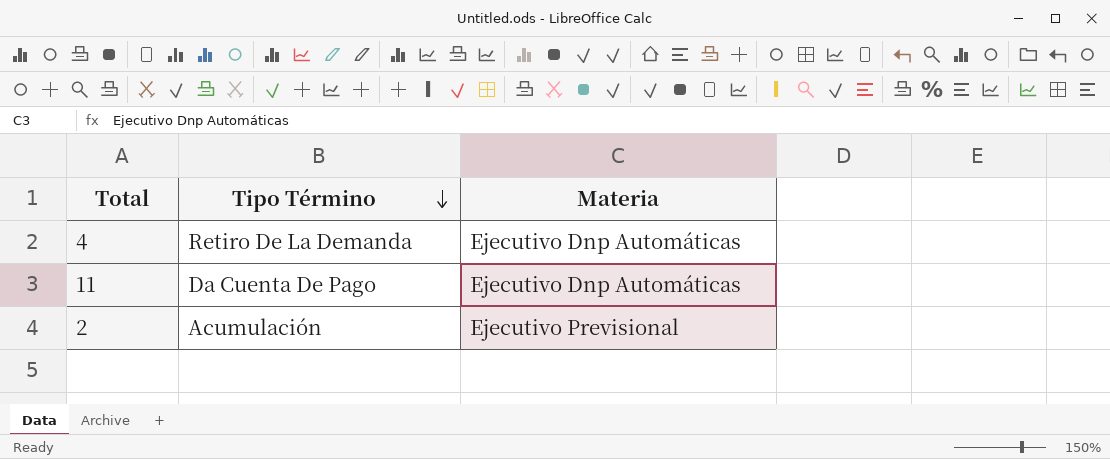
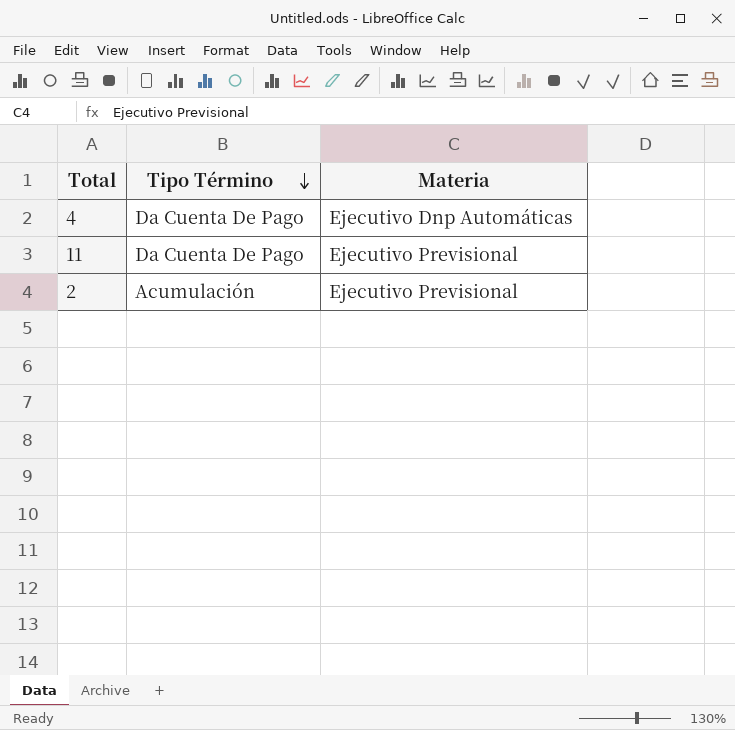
4 | Tipo Término: Retiro De La Demanda -> Da Cuenta De Pago
11 | Materia: Ejecutivo Dnp Automáticas -> Ejecutivo Previsional

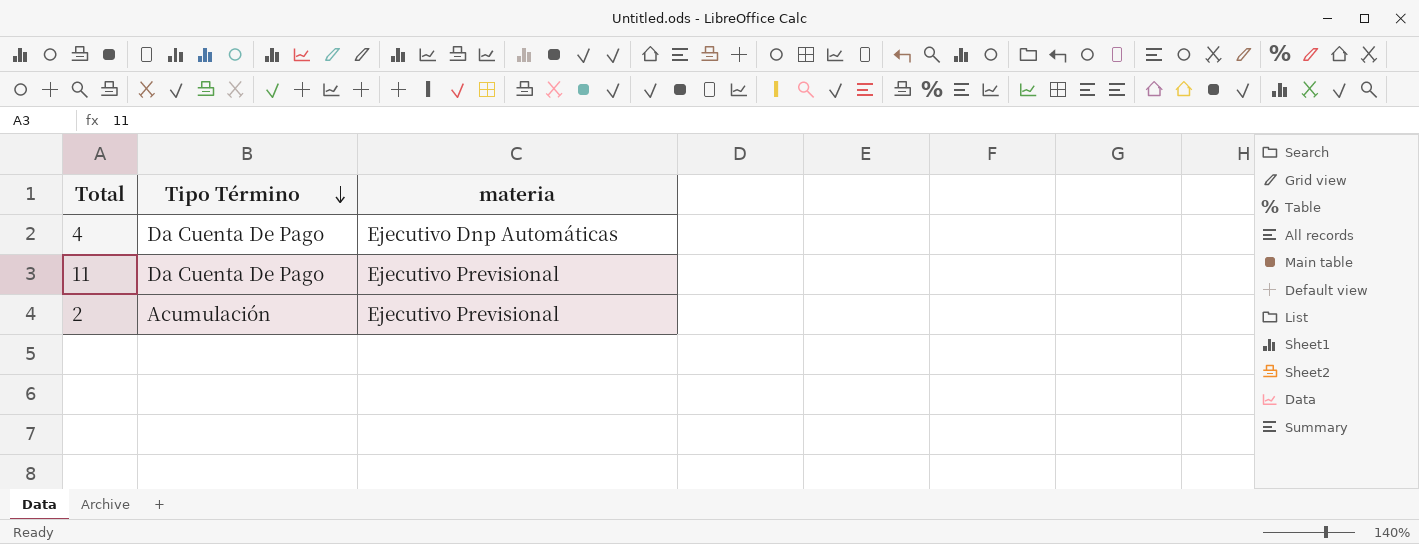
column name: Materia -> materia

